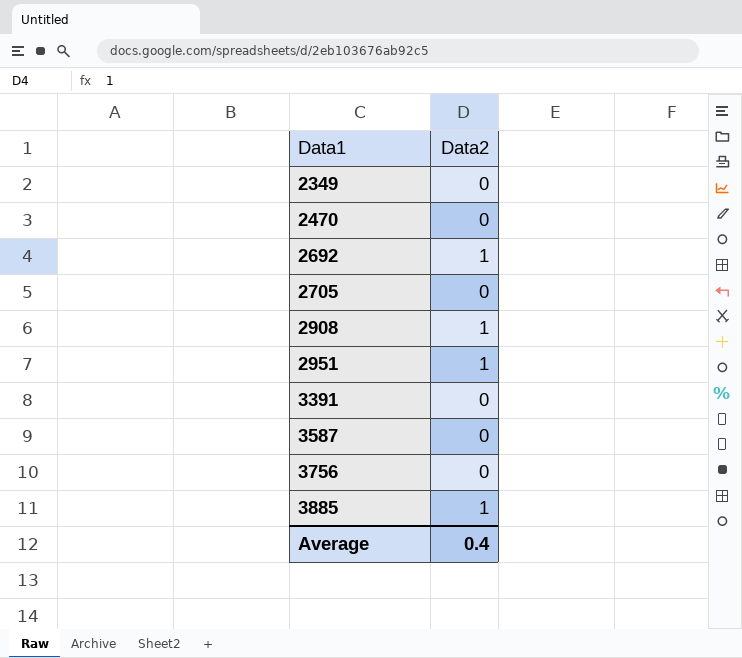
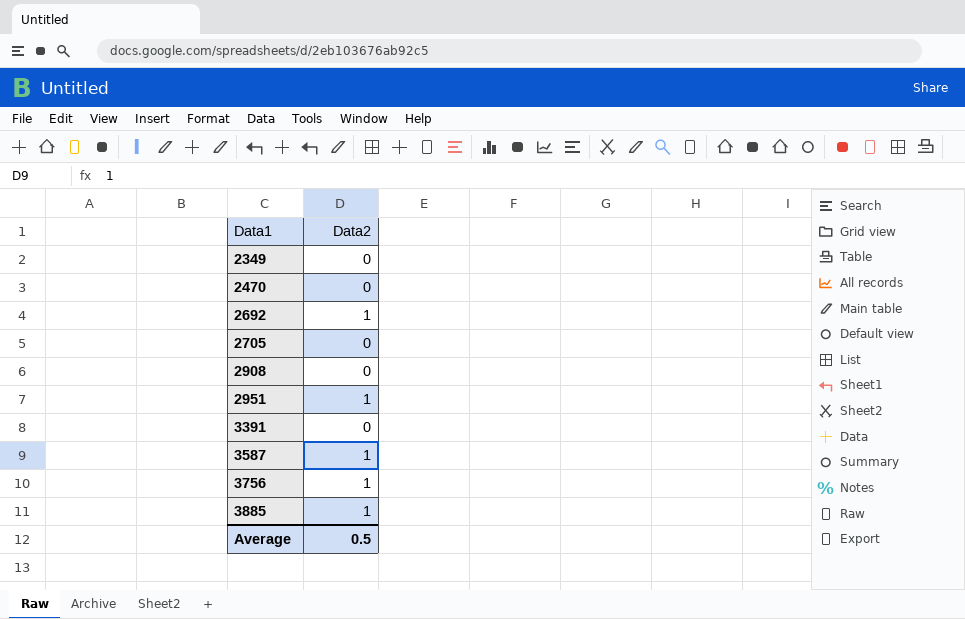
2908 | Data2: 1 -> 0
3587 | Data2: 0 -> 1
3756 | Data2: 0 -> 1
Average | Data2: 0.4 -> 0.5

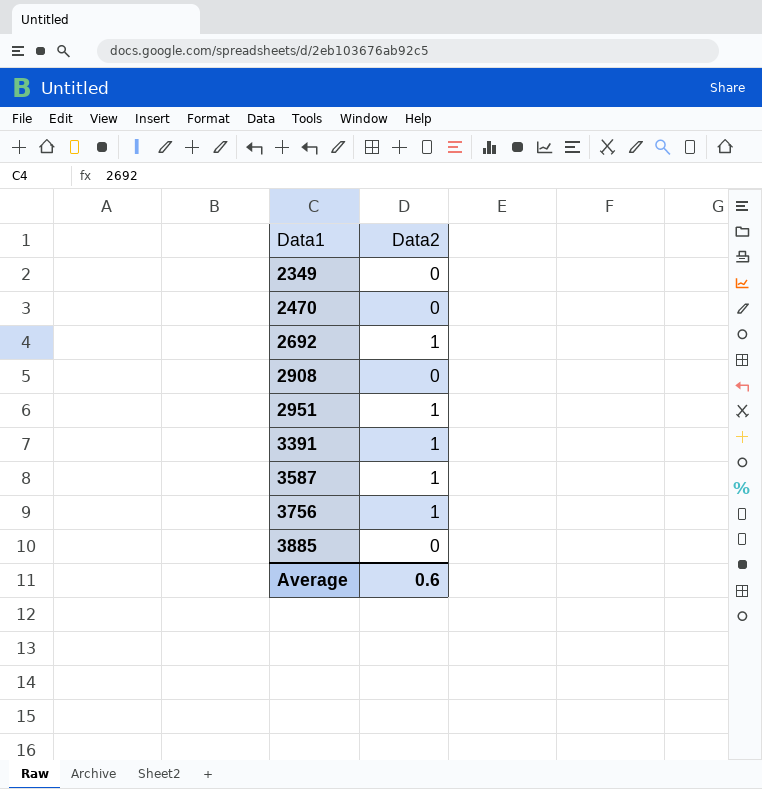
row 2705: 0 -> none
3391 | Data2: 0 -> 1
3885 | Data2: 1 -> 0
Average | Data2: 0.5 -> 0.6

